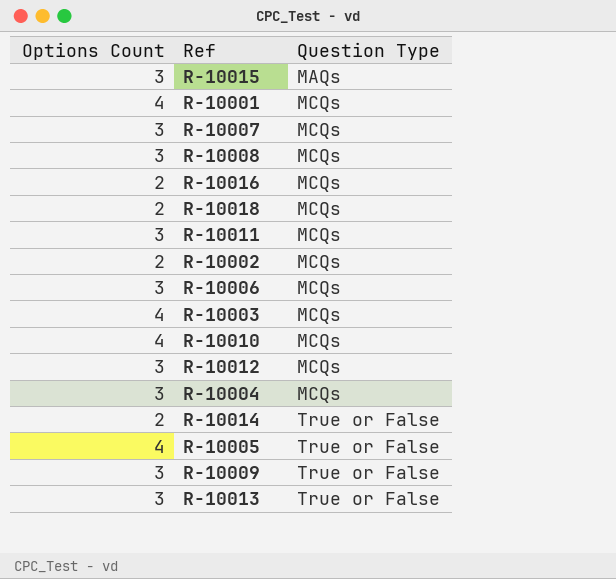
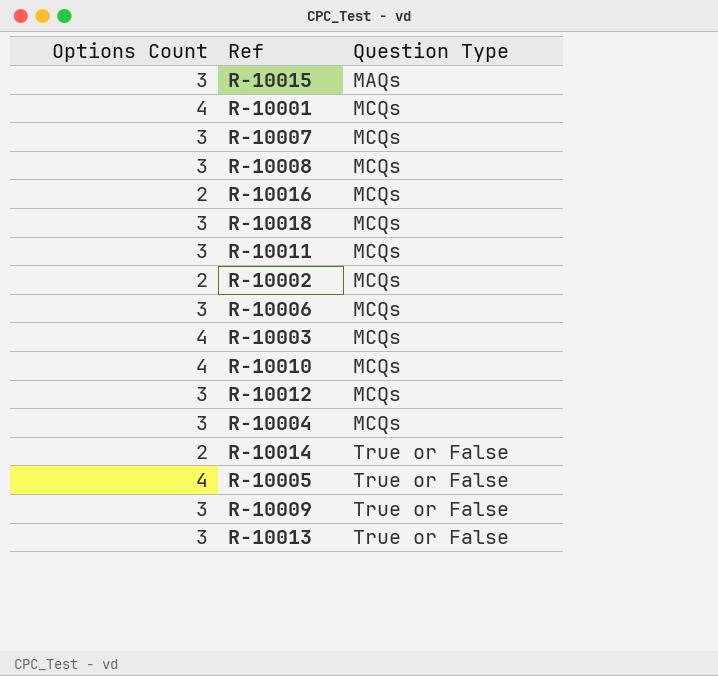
R-10018 | Options Count: 2 -> 3

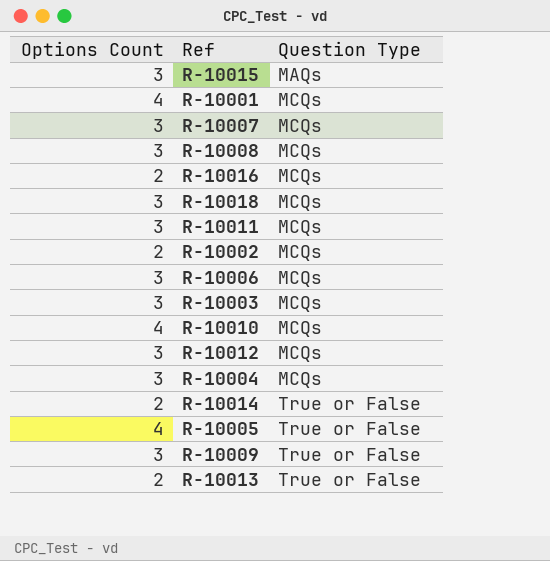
R-10003 | Options Count: 4 -> 3
R-10013 | Options Count: 3 -> 2

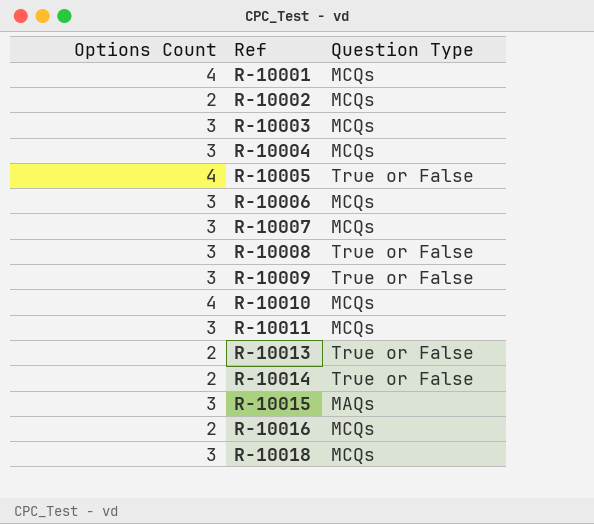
row order: Question Type ascending -> Ref ascending
row R-10012: 3 | MCQs -> none
R-10008 | Question Type: MCQs -> True or False

